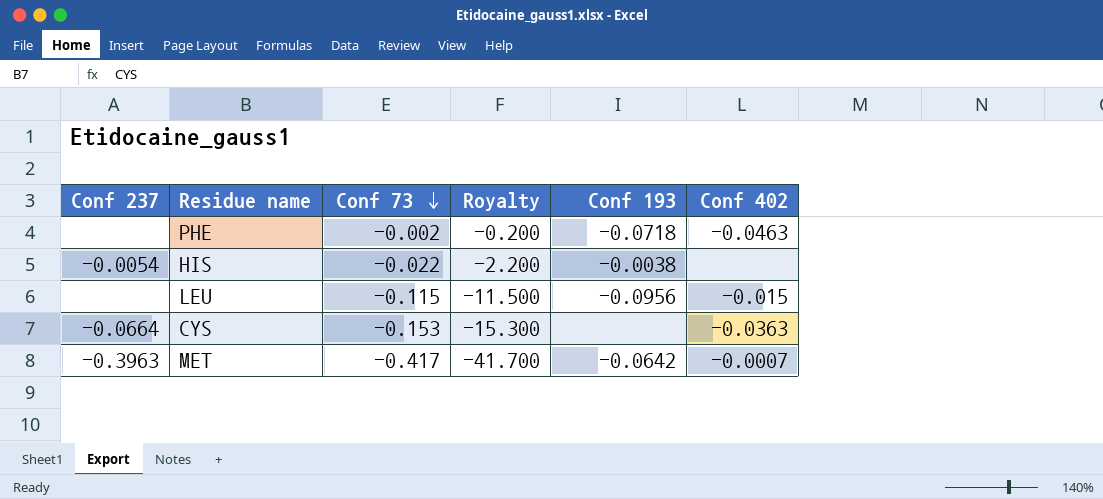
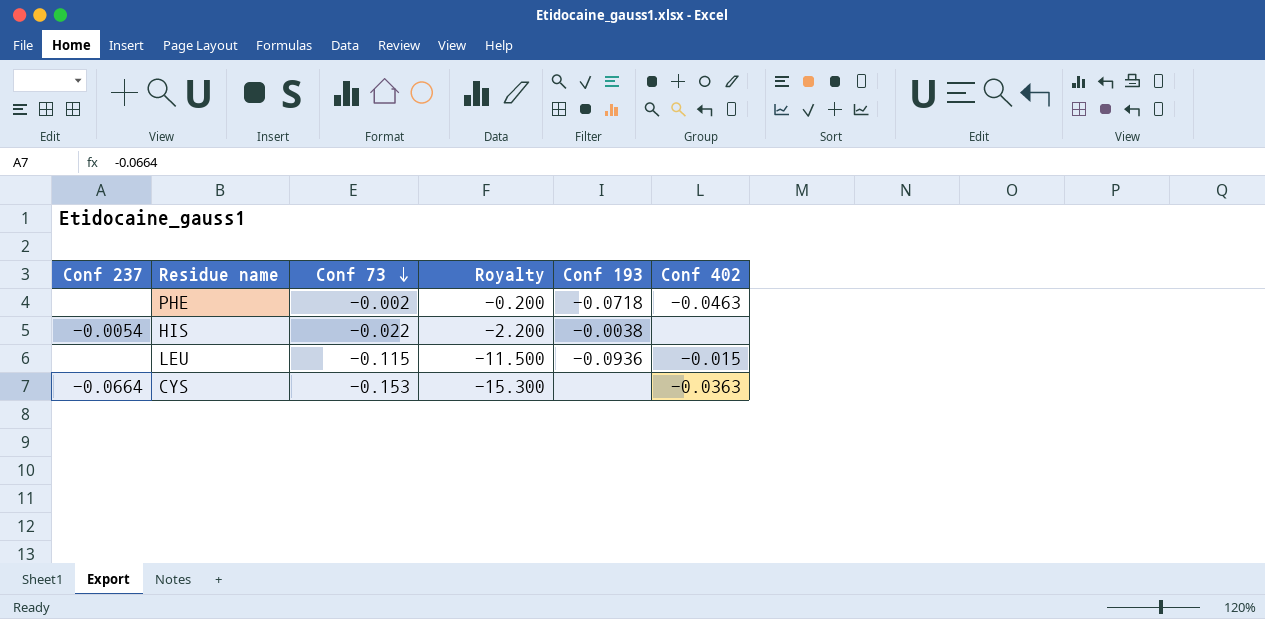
row MET: -0.3963 | -0.417 | -41.700 | -0.0642 | -0.0007 -> none
LEU | Conf 193: -0.0956 -> -0.0936

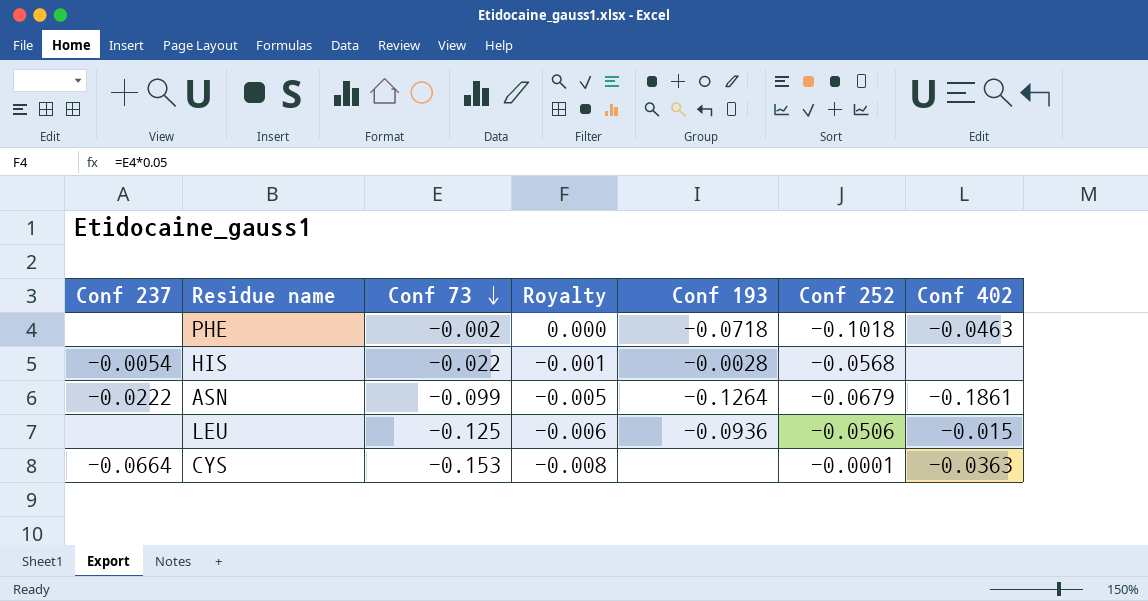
column Royalty | formula: [Conf 73] * 100 -> [Conf 73] * 0.05
column Conf 252 | position: none -> 6
HIS | Conf 193: -0.0038 -> -0.0028
row ASN: none -> -0.0222 | -0.099 | -0.005 | -0.1264 | -0.0679 | -0.1861
LEU | Conf 73: -0.115 -> -0.125

